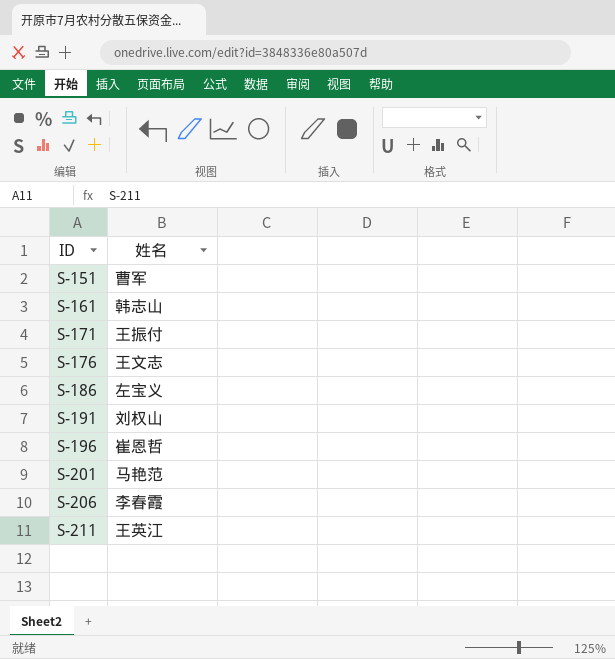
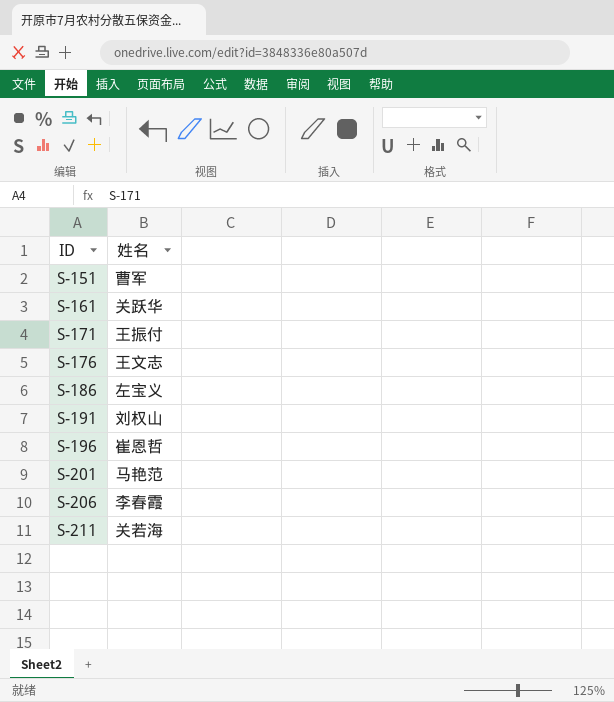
S-161 | 姓名: 韩志山 -> 关跃华
S-211 | 姓名: 王英江 -> 关若海

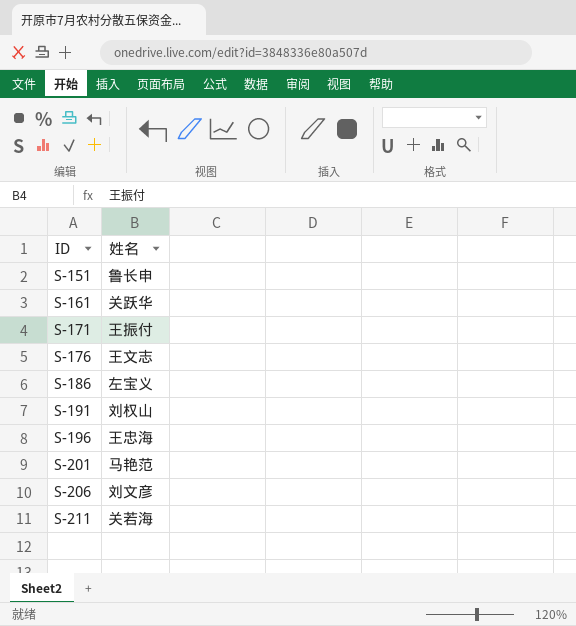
S-151 | 姓名: 曹军 -> 鲁长申
S-196 | 姓名: 崔恩哲 -> 王忠海
S-206 | 姓名: 李春霞 -> 刘文彦

